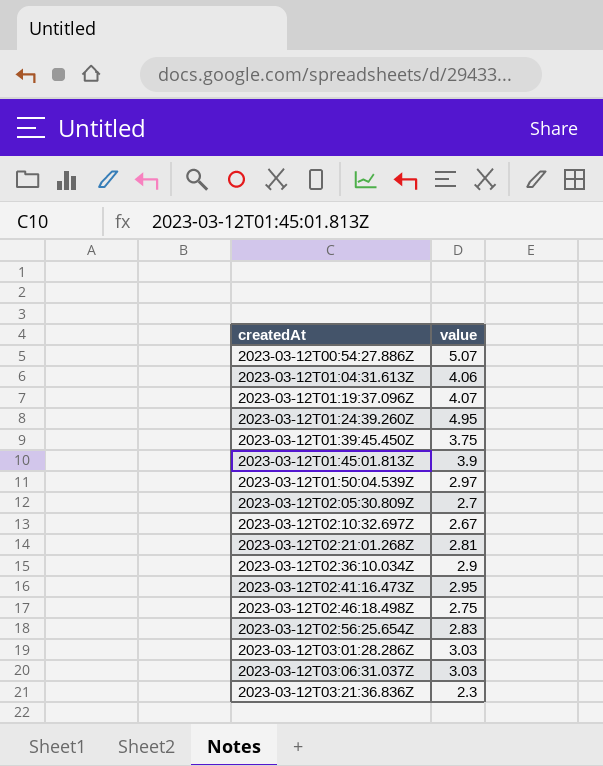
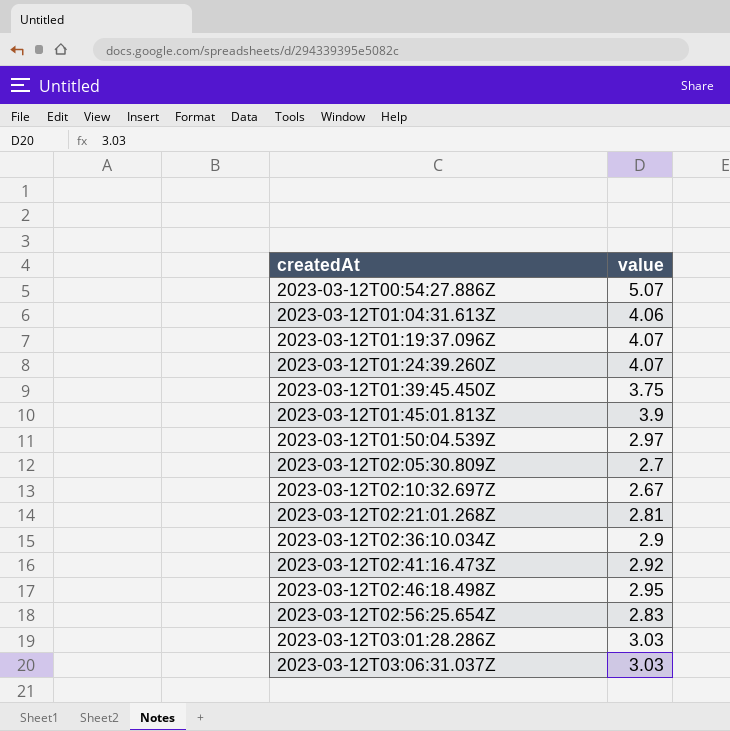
row 2023-03-12T03:21:36.836Z: 2.3 -> none
2023-03-12T01:24:39.260Z | value: 4.95 -> 4.07
2023-03-12T02:41:16.473Z | value: 2.95 -> 2.92
2023-03-12T02:46:18.498Z | value: 2.75 -> 2.95

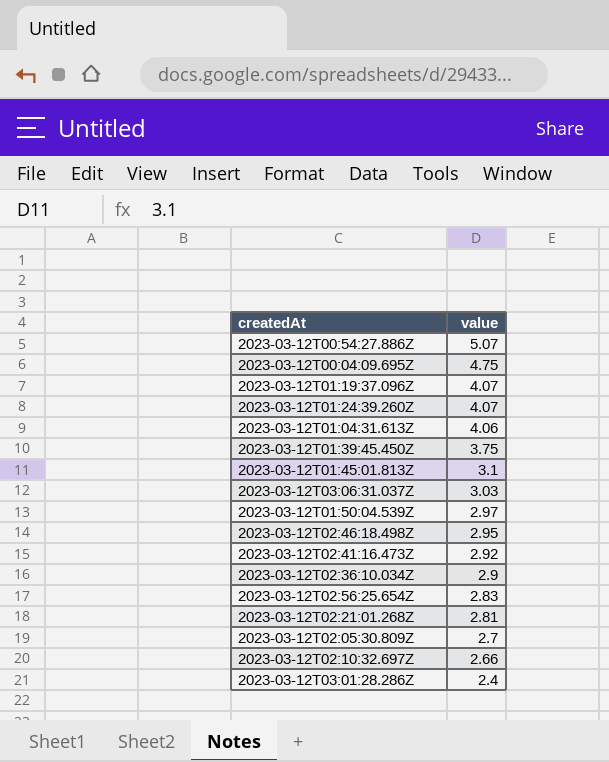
row order: createdAt ascending -> value descending
row 2023-03-12T00:04:09.695Z: none -> 4.75
2023-03-12T01:45:01.813Z | value: 3.9 -> 3.1
2023-03-12T02:10:32.697Z | value: 2.67 -> 2.66
2023-03-12T03:01:28.286Z | value: 3.03 -> 2.4

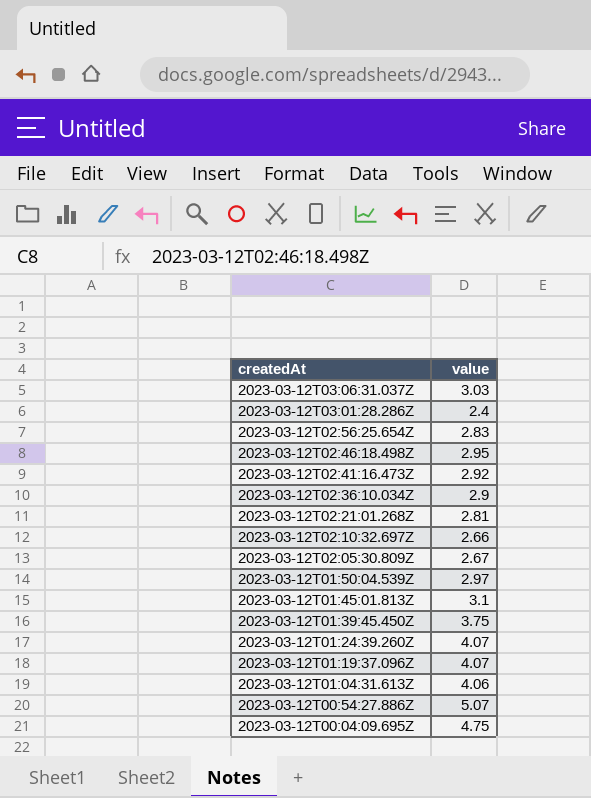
row order: value descending -> createdAt descending
2023-03-12T02:05:30.809Z | value: 2.7 -> 2.67

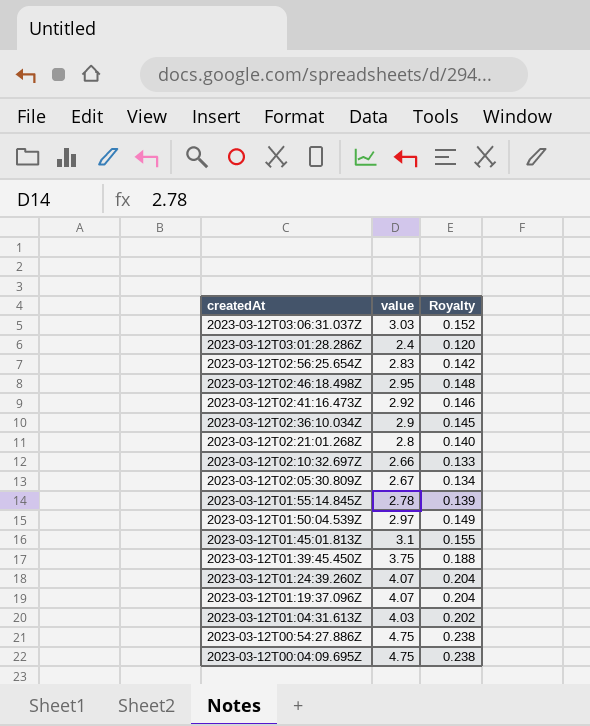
column Royalty | formula: none -> [value] * 0.05
2023-03-12T02:21:01.268Z | value: 2.81 -> 2.8
row 2023-03-12T01:55:14.845Z: none -> 2.78 | 0.139
2023-03-12T01:04:31.613Z | value: 4.06 -> 4.03
2023-03-12T00:54:27.886Z | value: 5.07 -> 4.75

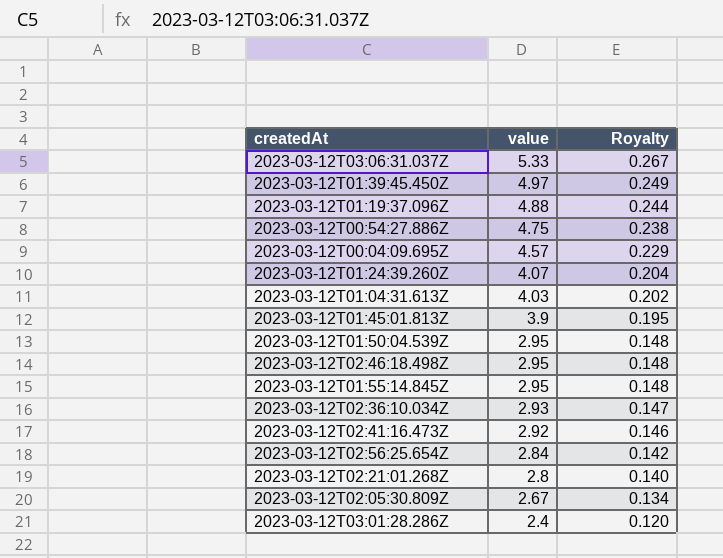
row order: createdAt descending -> value descending
row 2023-03-12T02:10:32.697Z: 2.66 | 0.133 -> none
2023-03-12T03:06:31.037Z | value: 3.03 -> 5.33
2023-03-12T03:06:31.037Z | Royalty: 0.152 -> 0.267
2023-03-12T01:39:45.450Z | value: 3.75 -> 4.97
2023-03-12T01:39:45.450Z | Royalty: 0.188 -> 0.249
2023-03-12T01:19:37.096Z | value: 4.07 -> 4.88
2023-03-12T01:19:37.096Z | Royalty: 0.204 -> 0.244
2023-03-12T00:04:09.695Z | value: 4.75 -> 4.57
2023-03-12T00:04:09.695Z | Royalty: 0.238 -> 0.229
2023-03-12T01:45:01.813Z | value: 3.1 -> 3.9
2023-03-12T01:45:01.813Z | Royalty: 0.155 -> 0.195
2023-03-12T01:50:04.539Z | value: 2.97 -> 2.95
2023-03-12T01:50:04.539Z | Royalty: 0.149 -> 0.148
2023-03-12T01:55:14.845Z | value: 2.78 -> 2.95
2023-03-12T01:55:14.845Z | Royalty: 0.139 -> 0.148
2023-03-12T02:36:10.034Z | value: 2.9 -> 2.93
2023-03-12T02:36:10.034Z | Royalty: 0.145 -> 0.147
2023-03-12T02:56:25.654Z | value: 2.83 -> 2.84

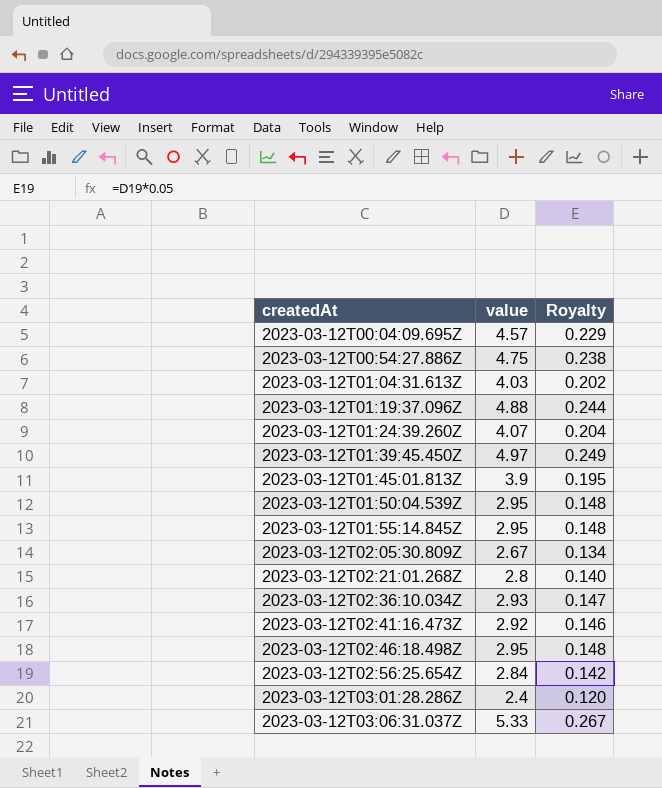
row order: value descending -> createdAt ascending

